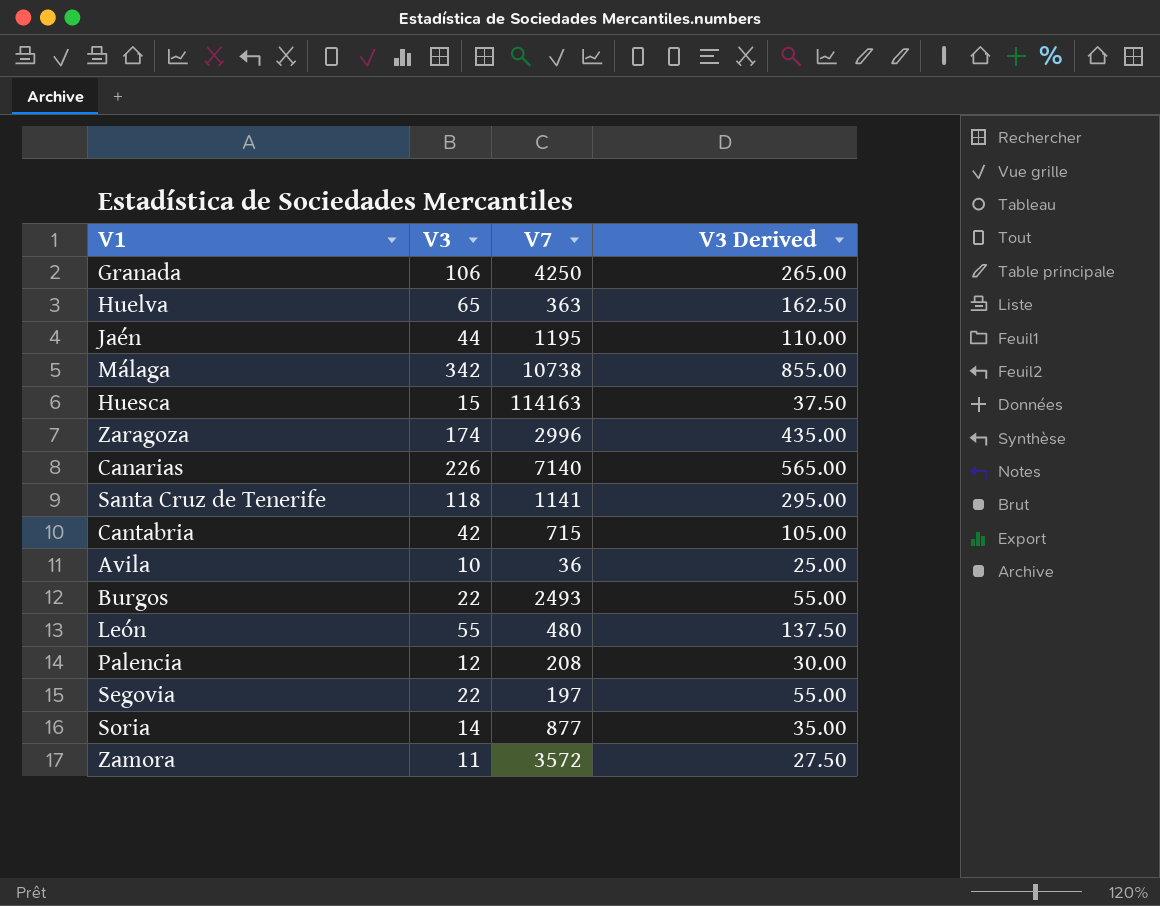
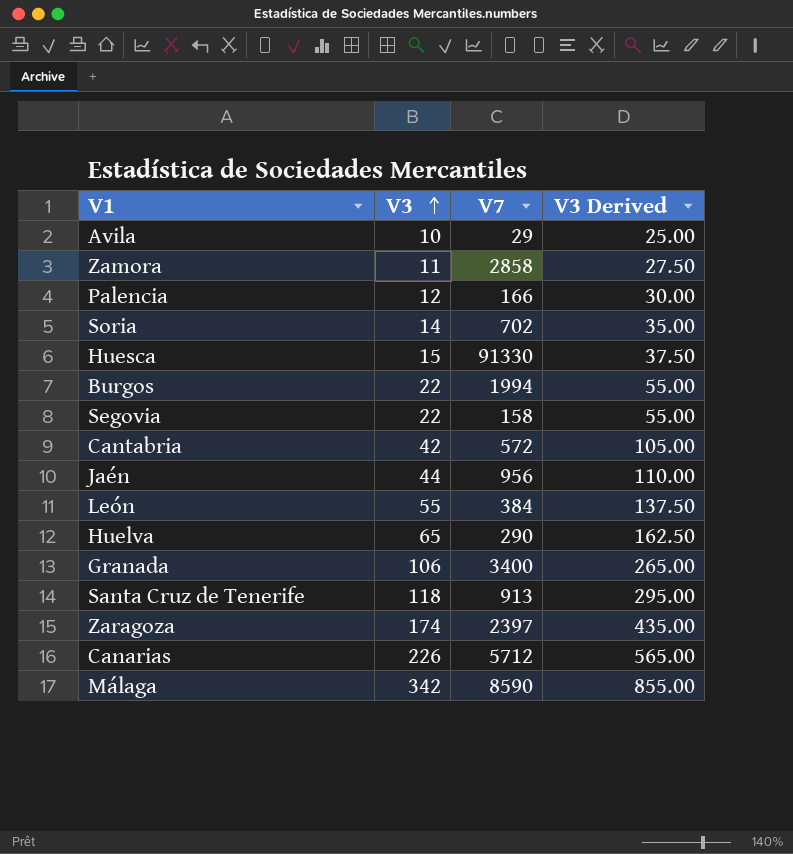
row order: none -> V3 ascending
Avila | V7: 36 -> 29
Zamora | V7: 3572 -> 2858
Palencia | V7: 208 -> 166
Soria | V7: 877 -> 702
Huesca | V7: 114163 -> 91330
Burgos | V7: 2493 -> 1994
Segovia | V7: 197 -> 158
Cantabria | V7: 715 -> 572
Jaén | V7: 1195 -> 956
León | V7: 480 -> 384
Huelva | V7: 363 -> 290
Granada | V7: 4250 -> 3400
Santa Cruz de Tenerife | V7: 1141 -> 913
Zaragoza | V7: 2996 -> 2397
Canarias | V7: 7140 -> 5712
Málaga | V7: 10738 -> 8590

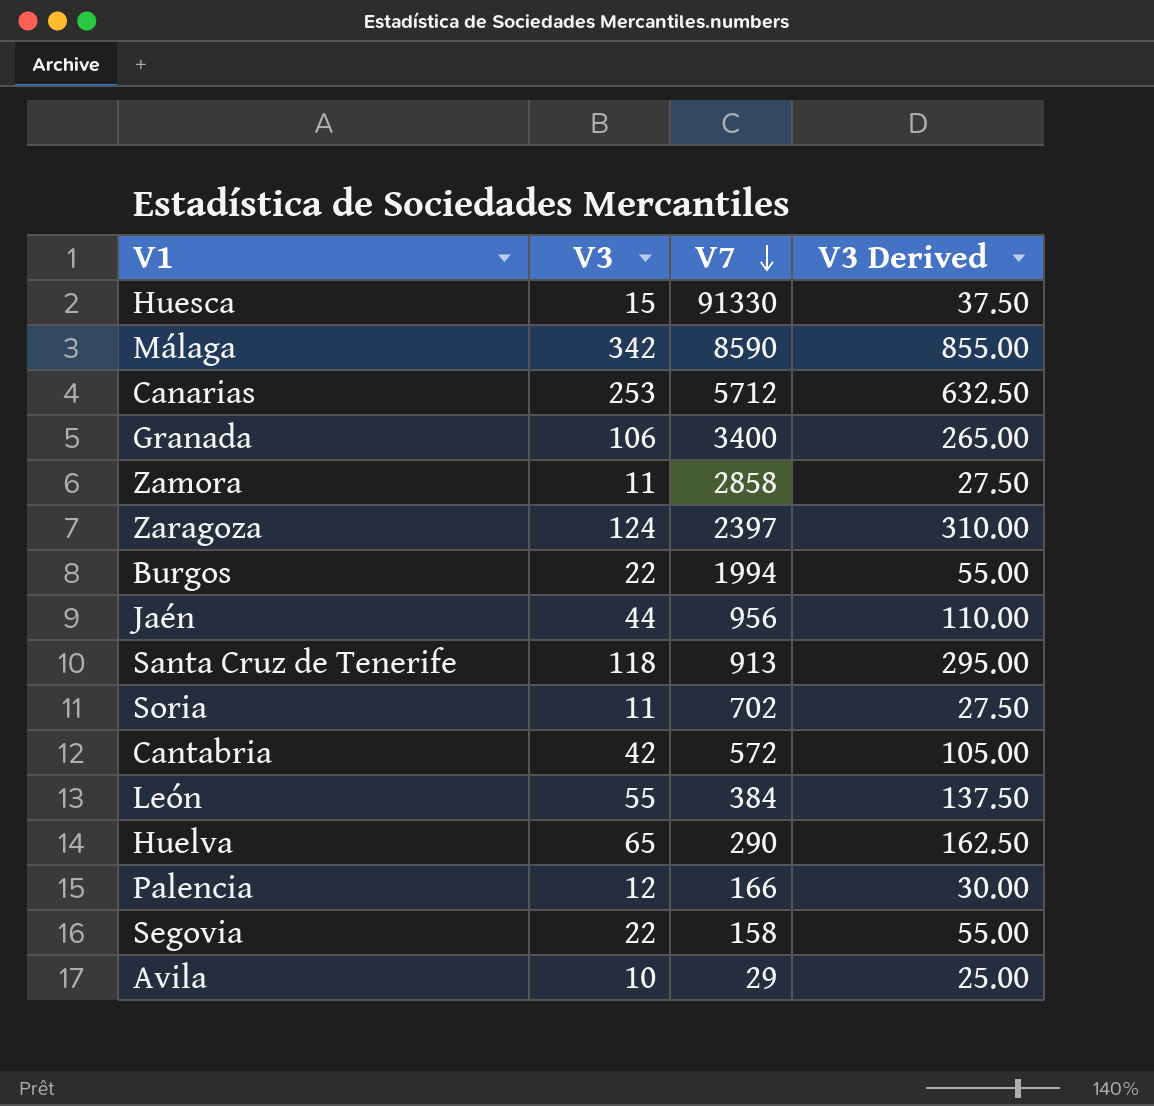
row order: V3 ascending -> V7 descending
Canarias | V3: 226 -> 253
Canarias | V3 Derived: 565.00 -> 632.50
Zaragoza | V3: 174 -> 124
Zaragoza | V3 Derived: 435.00 -> 310.00
Soria | V3: 14 -> 11
Soria | V3 Derived: 35.00 -> 27.50

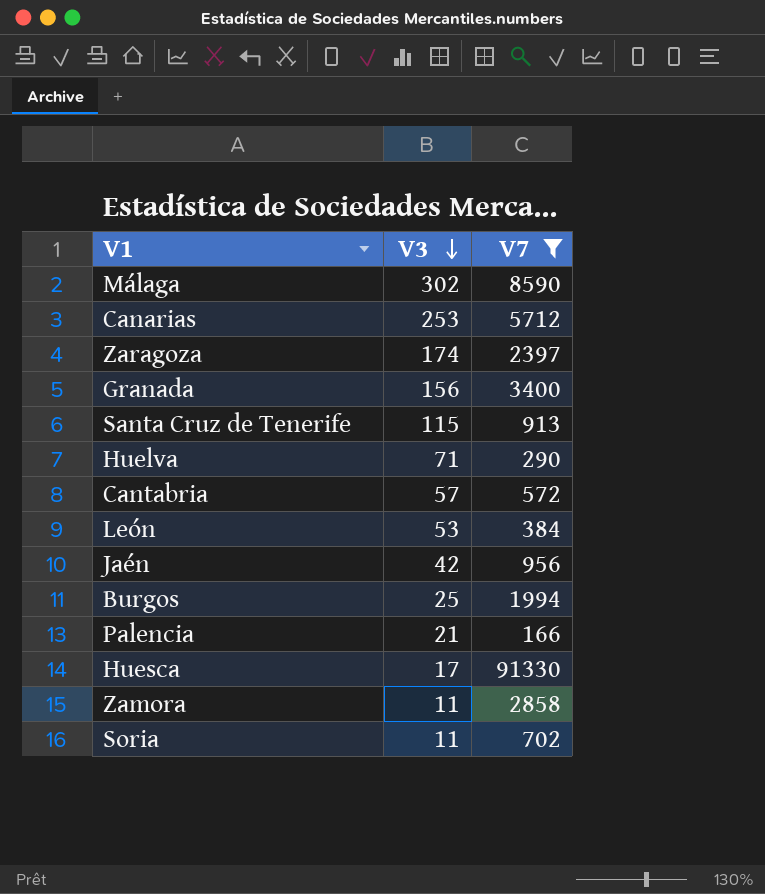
filter: none -> V7 >= 166
row order: V7 descending -> V3 descending
column V3 Derived | formula: [V3] * 2.5 -> none
Málaga | V3: 342 -> 302
Zaragoza | V3: 124 -> 174
Granada | V3: 106 -> 156
Santa Cruz de Tenerife | V3: 118 -> 115
Huelva | V3: 65 -> 71
Cantabria | V3: 42 -> 57
León | V3: 55 -> 53
Jaén | V3: 44 -> 42
Burgos | V3: 22 -> 25
Palencia | V3: 12 -> 21
Huesca | V3: 15 -> 17

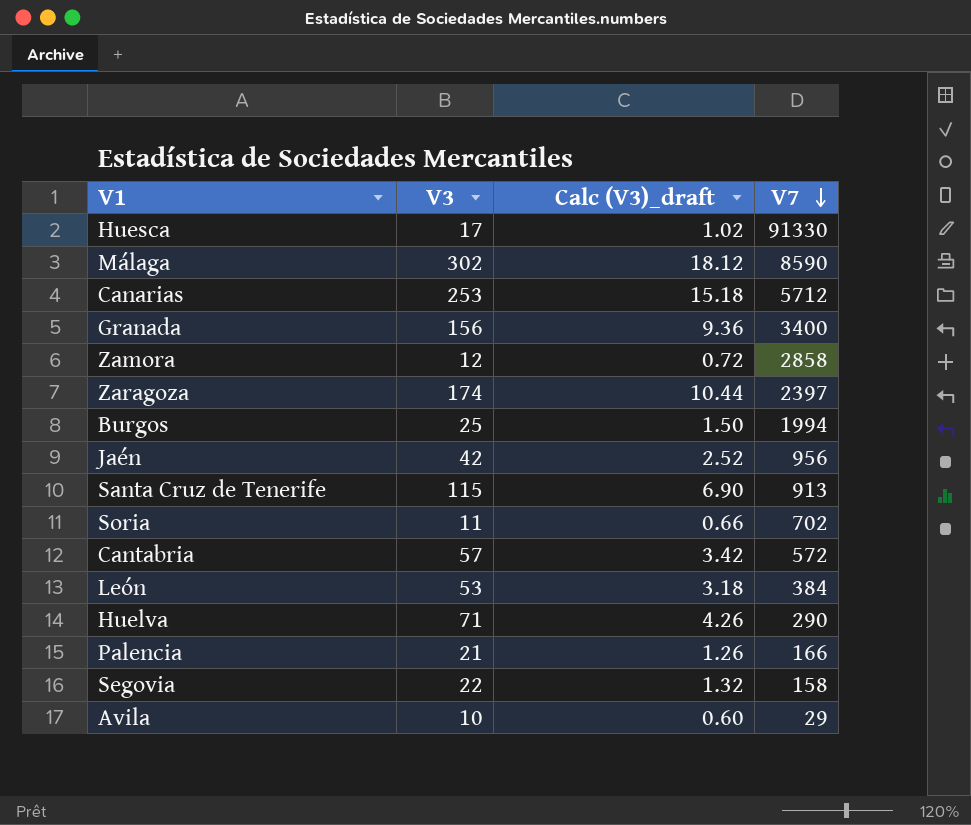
filter: V7 >= 166 -> none
row order: V3 descending -> V7 descending
column Calc (V3)_draft | formula: none -> [V3] * 0.06
Zamora | V3: 11 -> 12

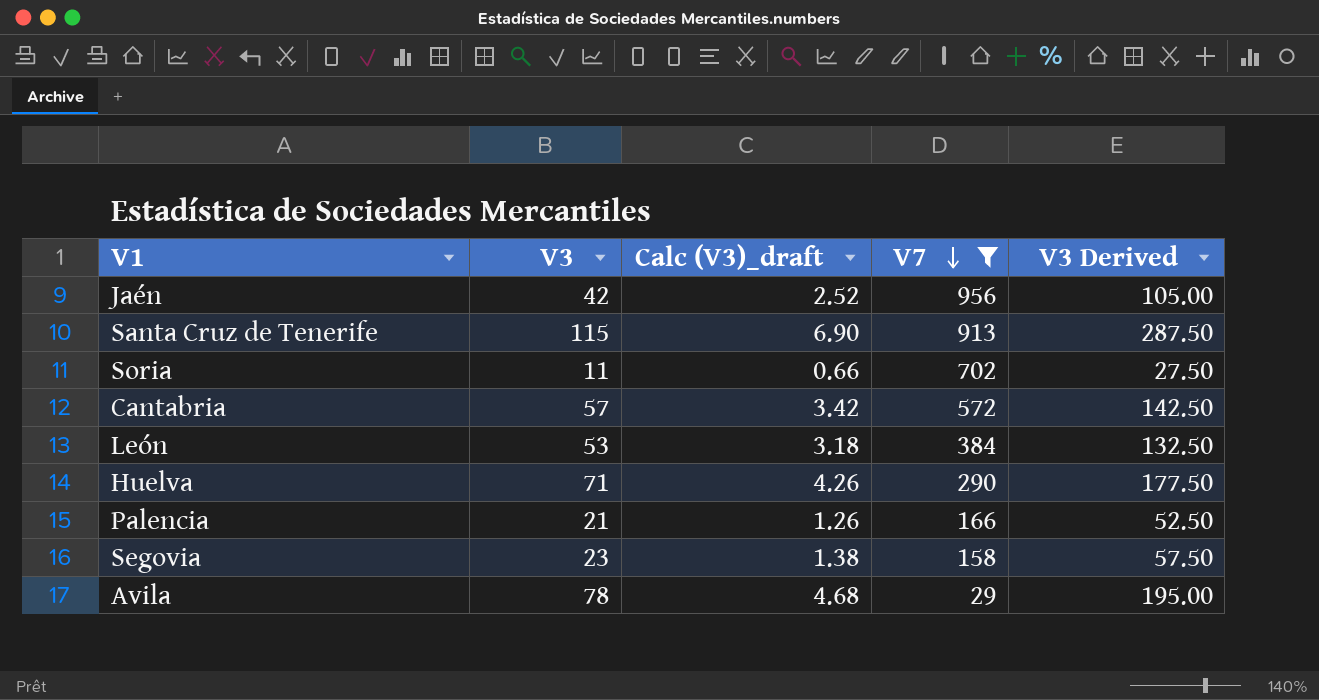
filter: none -> V7 <= 956
column V3 Derived | formula: none -> [V3] * 2.5
Segovia | V3: 22 -> 23
Segovia | Calc (V3)_draft: 1.32 -> 1.38
Avila | V3: 10 -> 78
Avila | Calc (V3)_draft: 0.60 -> 4.68

